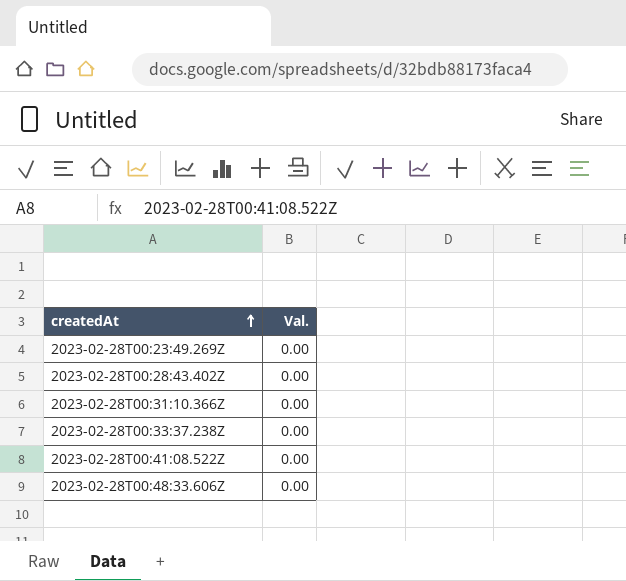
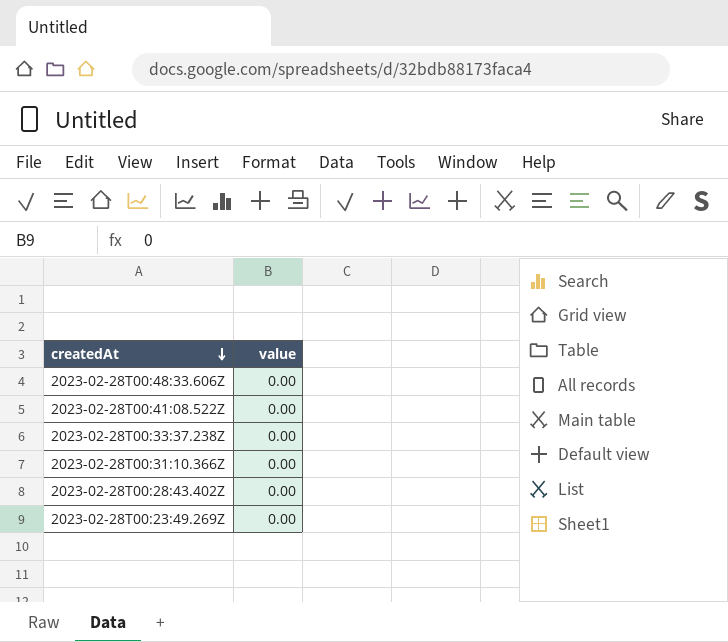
row order: createdAt ascending -> createdAt descending
column name: Val. -> value

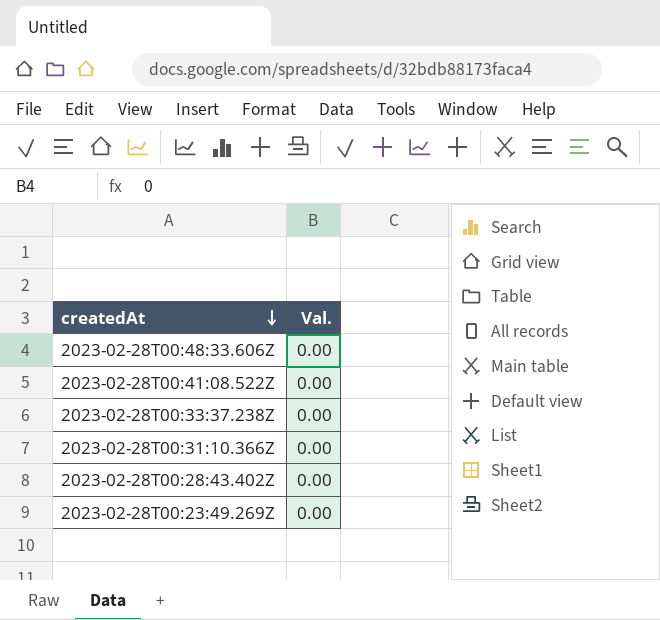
column name: value -> Val.

